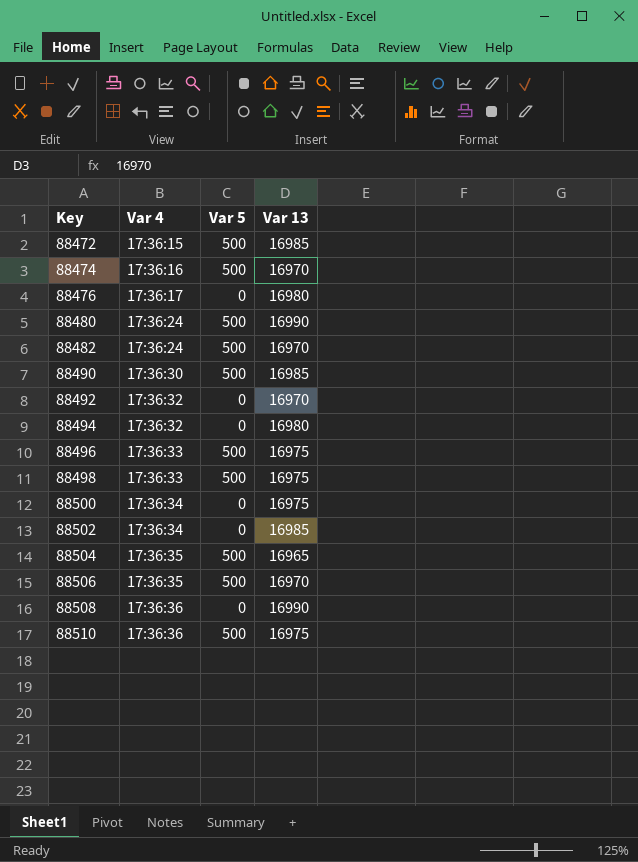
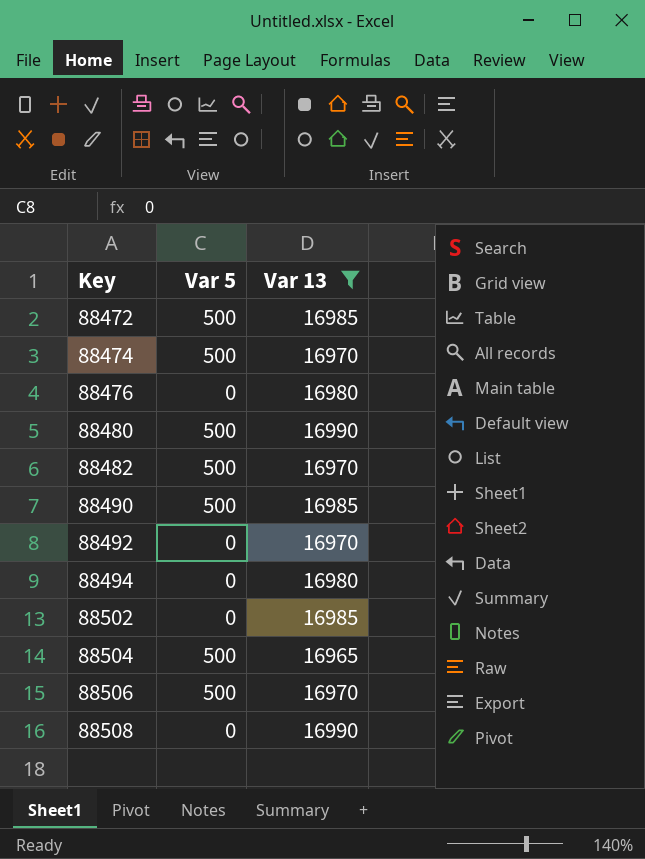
filter: none -> Var 13 != 16975
column Var 4 | position: 2 -> none

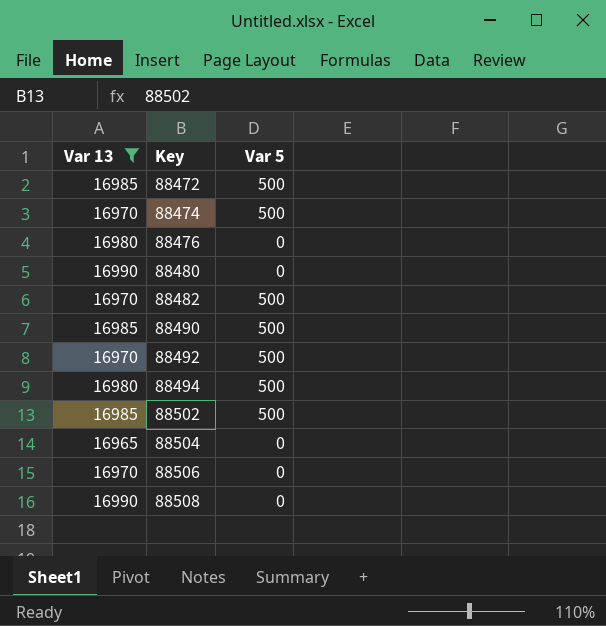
column Var 13 | position: 3 -> 1
88480 | Var 5: 500 -> 0
88492 | Var 5: 0 -> 500
88494 | Var 5: 0 -> 500
88502 | Var 5: 0 -> 500
88504 | Var 5: 500 -> 0
88506 | Var 5: 500 -> 0

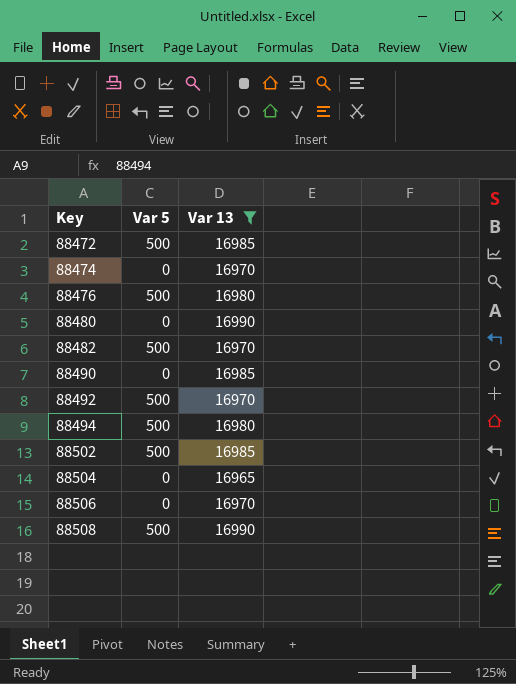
column Var 13 | position: 1 -> 3
88474 | Var 5: 500 -> 0
88476 | Var 5: 0 -> 500
88490 | Var 5: 500 -> 0
88508 | Var 5: 0 -> 500

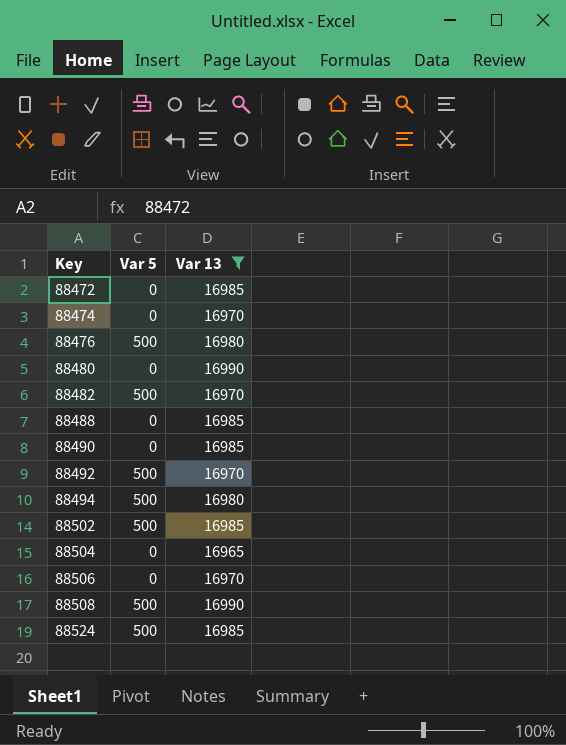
88472 | Var 5: 500 -> 0
row 88488: none -> 0 | 16985
row 88524: none -> 500 | 16985

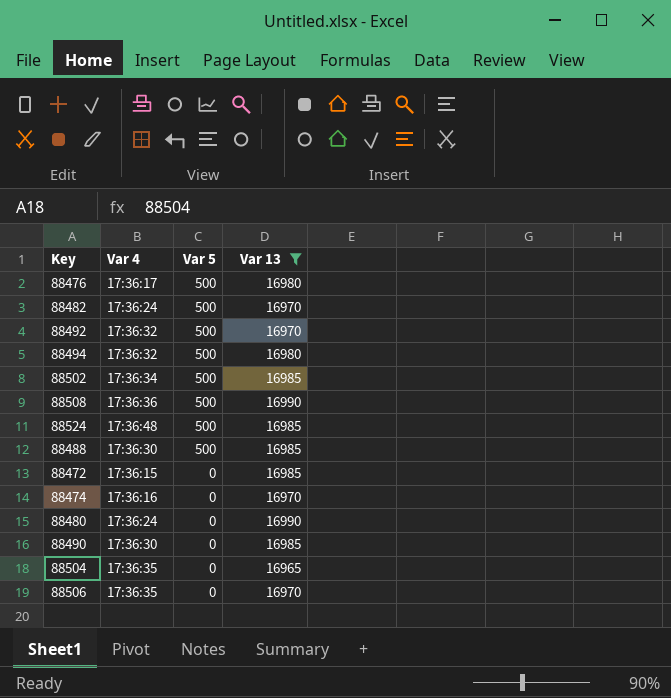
row order: Key ascending -> Var 5 descending
column Var 4 | position: none -> 2
88488 | Var 5: 0 -> 500

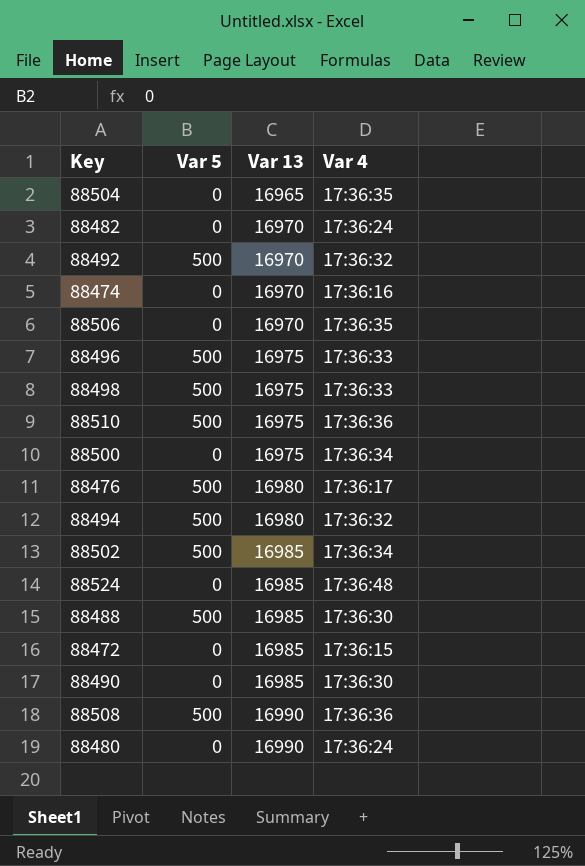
filter: Var 13 != 16975 -> none
row order: Var 5 descending -> Var 13 ascending
column Var 4 | position: 2 -> 4
88482 | Var 5: 500 -> 0
88524 | Var 5: 500 -> 0

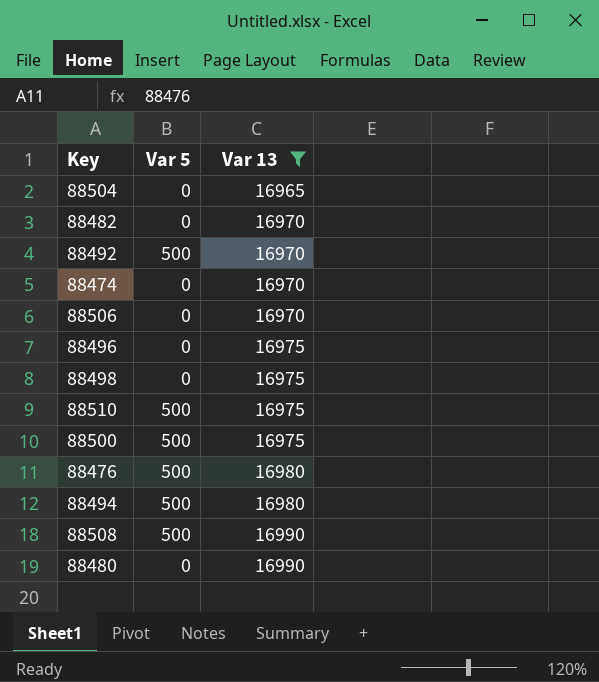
filter: none -> Var 13 != 16985
column Var 4 | position: 4 -> none
88496 | Var 5: 500 -> 0
88498 | Var 5: 500 -> 0
88500 | Var 5: 0 -> 500

